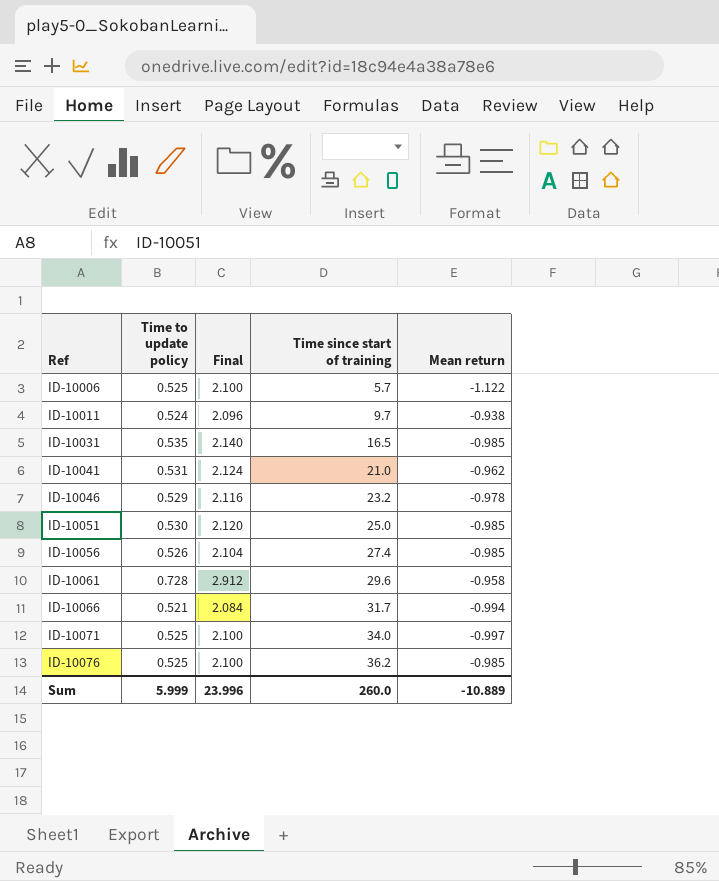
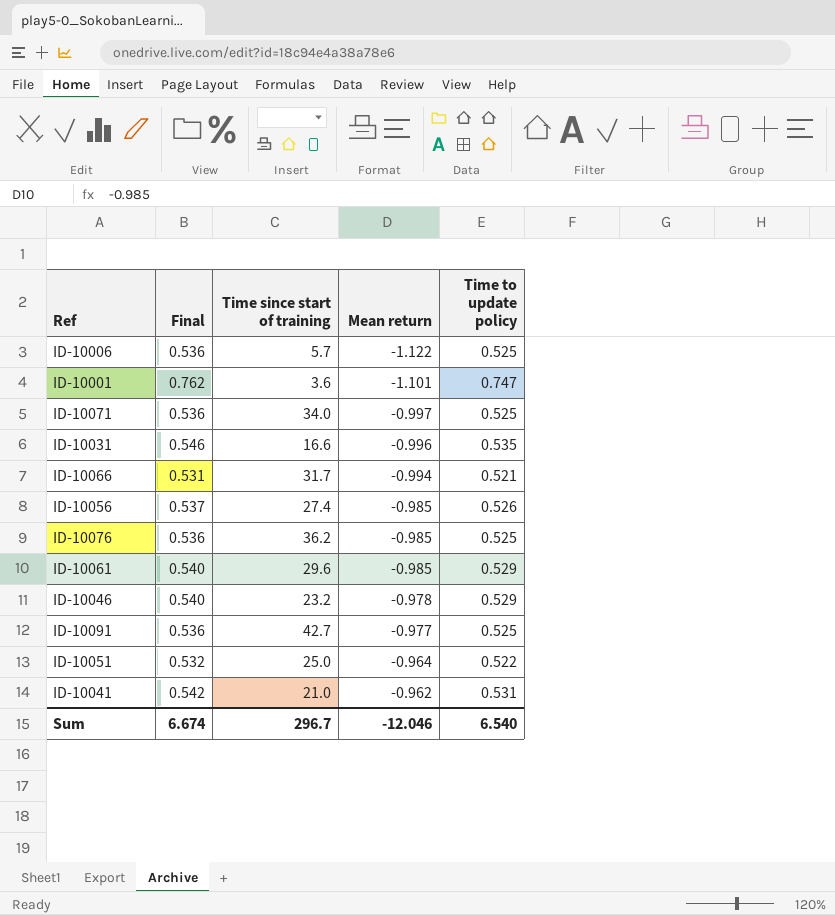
row order: Ref ascending -> Mean return ascending
column Final | formula: [Time to update policy] * 4 -> [Time to update policy] * 1.02
column Time to update policy | position: 2 -> 5
row ID-10011: 0.524 | 2.096 | 9.7 | -0.938 -> none
row ID-10001: none -> 0.762 | 3.6 | -1.101 | 0.747
ID-10031 | Time since start of training: 16.5 -> 16.6
ID-10031 | Mean return: -0.985 -> -0.996
ID-10061 | Mean return: -0.958 -> -0.985
ID-10061 | Time to update policy: 0.728 -> 0.529
row ID-10091: none -> 0.536 | 42.7 | -0.977 | 0.525
ID-10051 | Mean return: -0.985 -> -0.964
ID-10051 | Time to update policy: 0.530 -> 0.522
Sum | Final: 23.996 -> 6.674
Sum | Time since start of training: 260.0 -> 296.7
Sum | Mean return: -10.889 -> -12.046
Sum | Time to update policy: 5.999 -> 6.540

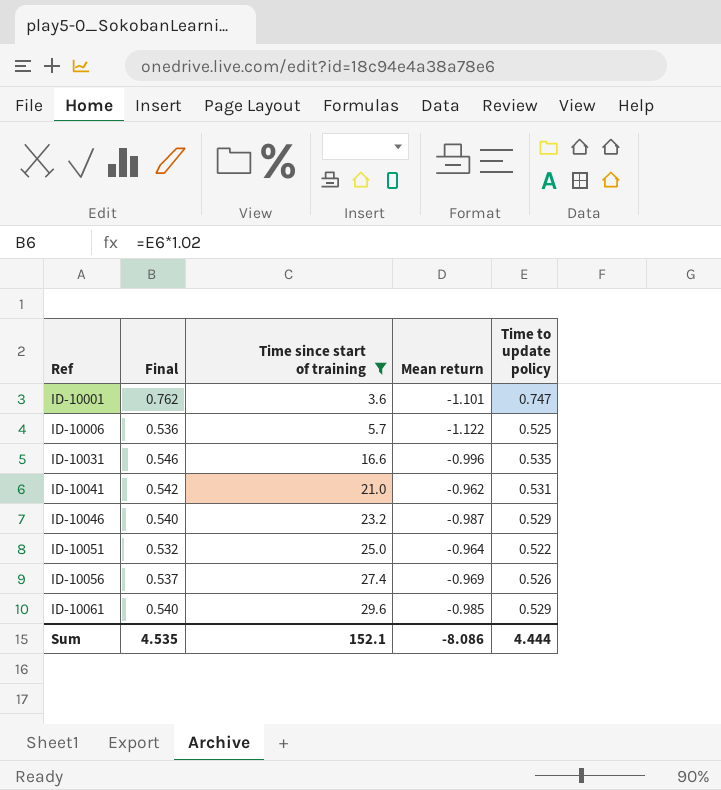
filter: none -> Time since start of training <= 29.6
row order: Mean return ascending -> Ref ascending
ID-10046 | Mean return: -0.978 -> -0.987
ID-10056 | Mean return: -0.985 -> -0.969
Sum | Final: 6.674 -> 4.535
Sum | Time since start of training: 296.7 -> 152.1
Sum | Mean return: -12.046 -> -8.086
Sum | Time to update policy: 6.540 -> 4.444

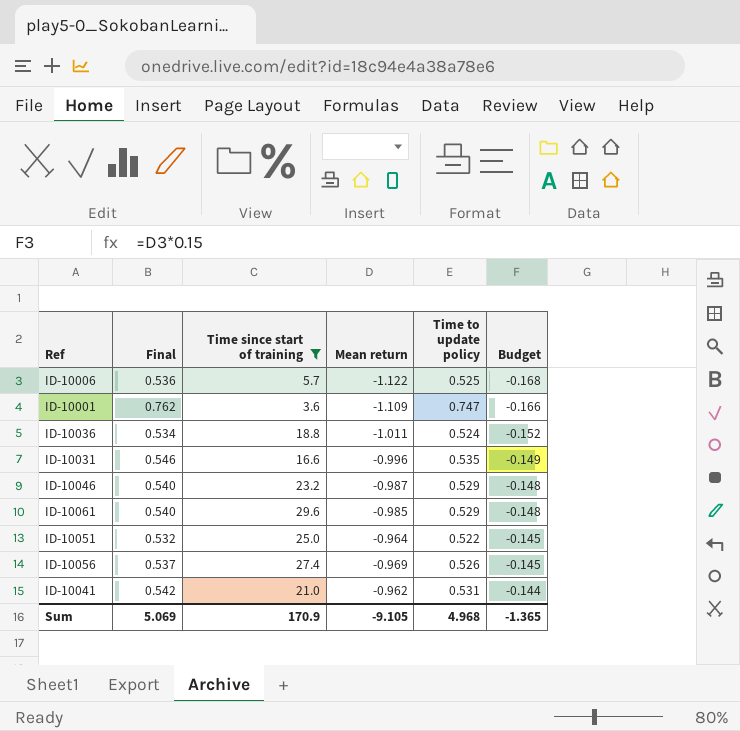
row order: Ref ascending -> Budget ascending
column Budget | formula: none -> [Mean return] * 0.15
ID-10001 | Mean return: -1.101 -> -1.109
row ID-10036: none -> 0.534 | 18.8 | -1.011 | 0.524 | -0.152
Sum | Final: 4.535 -> 5.069
Sum | Time since start of training: 152.1 -> 170.9
Sum | Mean return: -8.086 -> -9.105
Sum | Time to update policy: 4.444 -> 4.968

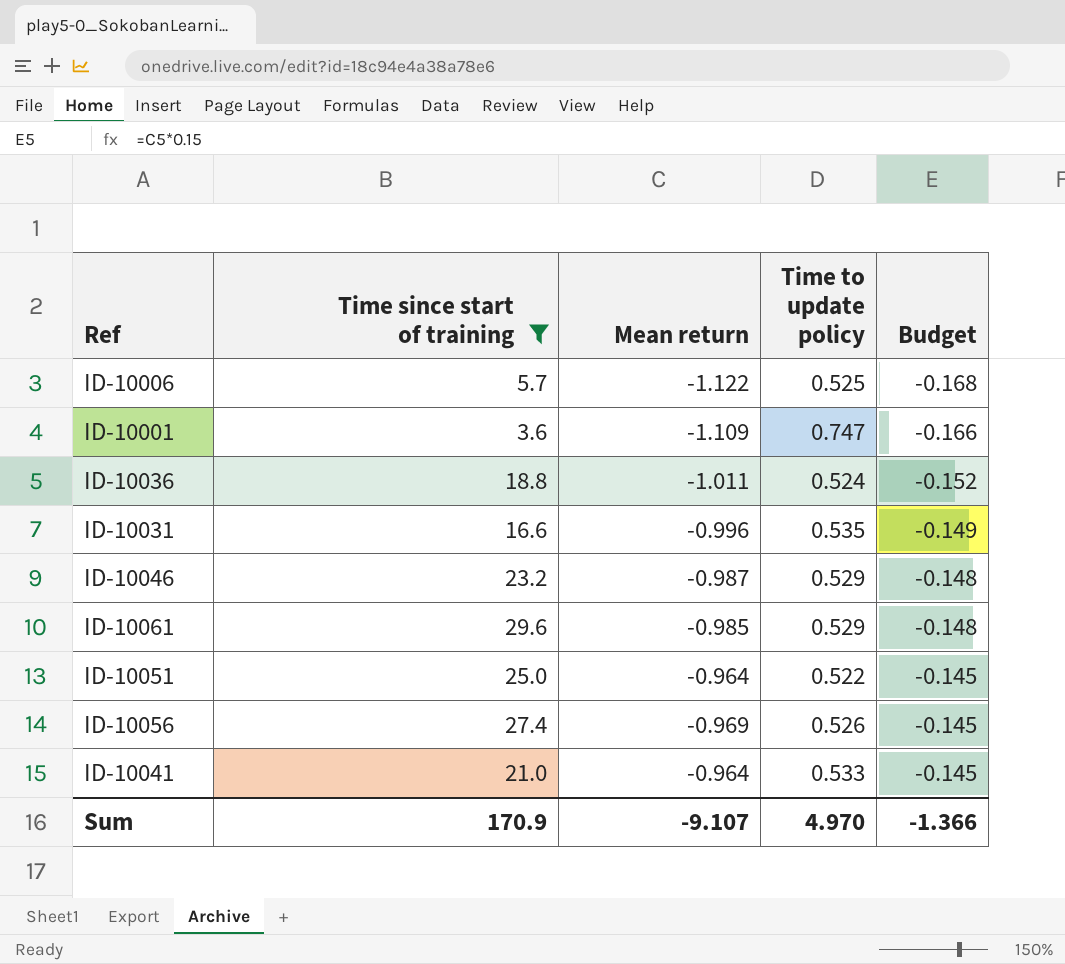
column Final | formula: [Time to update policy] * 1.02 -> none
ID-10041 | Mean return: -0.962 -> -0.964
ID-10041 | Time to update policy: 0.531 -> 0.533
ID-10041 | Budget: -0.144 -> -0.145
Sum | Mean return: -9.105 -> -9.107
Sum | Time to update policy: 4.968 -> 4.970
Sum | Budget: -1.365 -> -1.366

